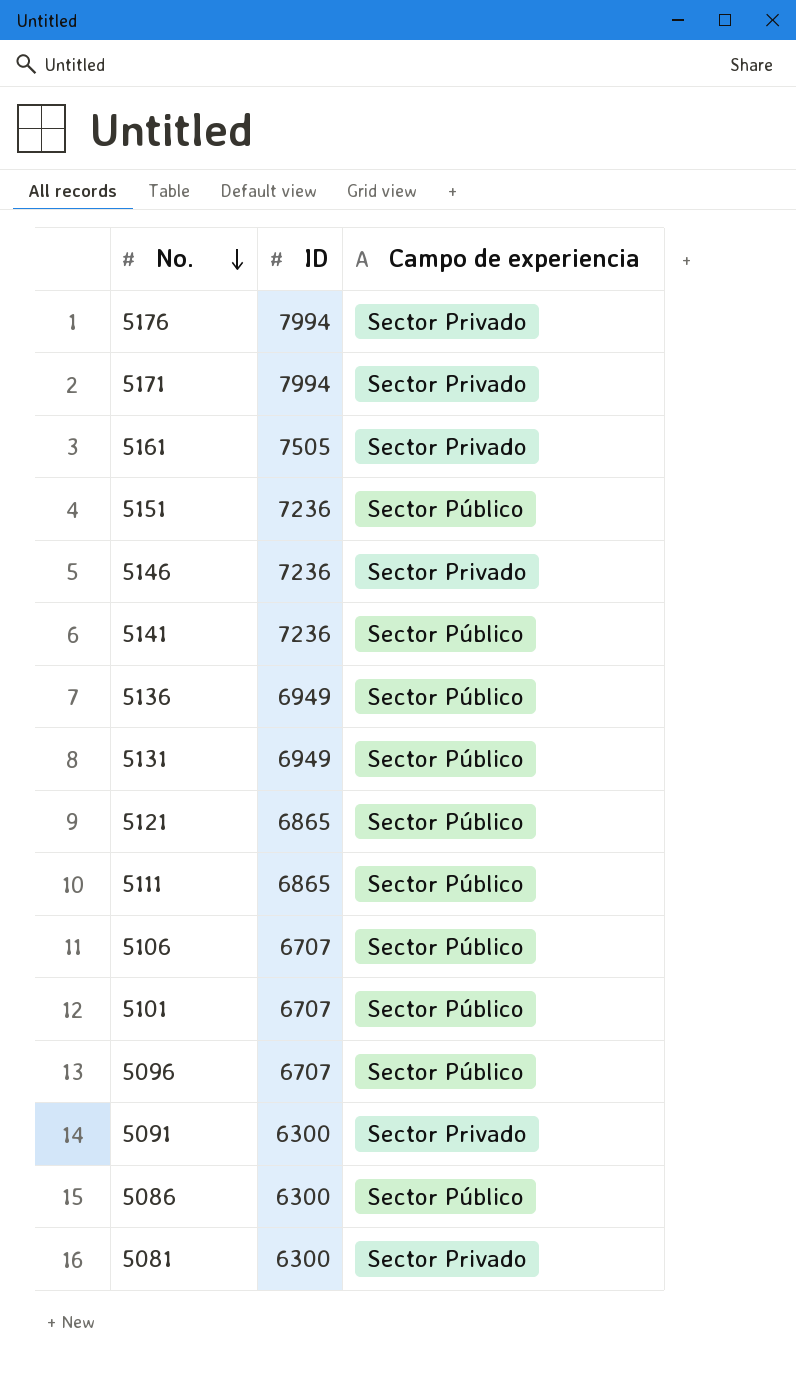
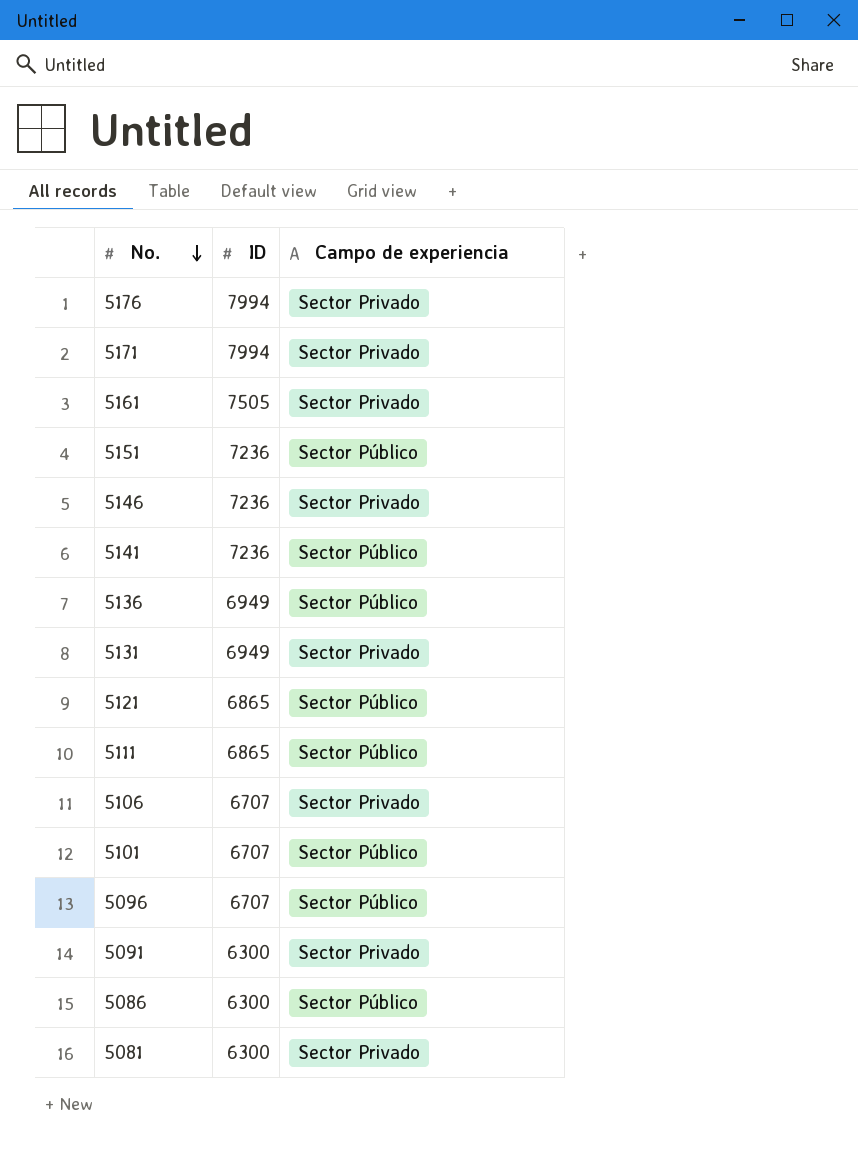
5131 | Campo de experiencia: Sector Público -> Sector Privado
5106 | Campo de experiencia: Sector Público -> Sector Privado

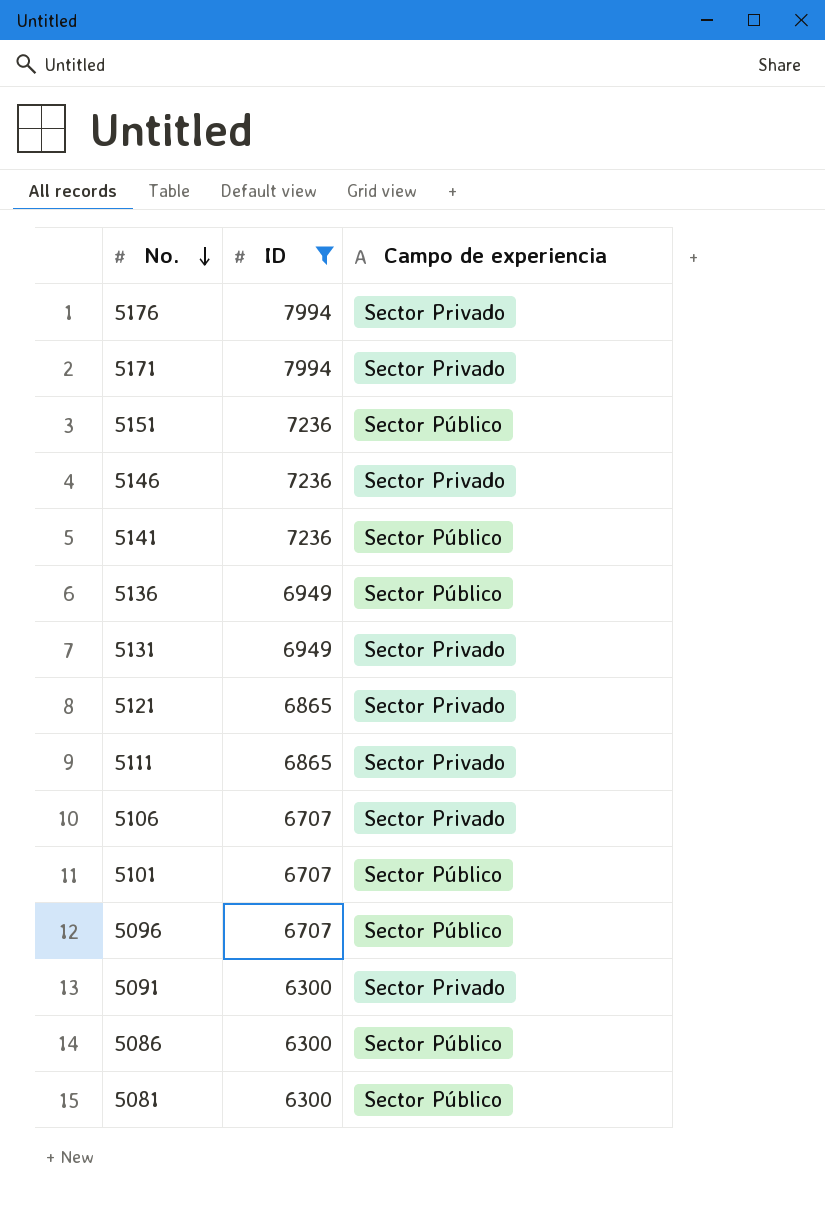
filter: none -> ID != 7505
5121 | Campo de experiencia: Sector Público -> Sector Privado
5111 | Campo de experiencia: Sector Público -> Sector Privado
5081 | Campo de experiencia: Sector Privado -> Sector Público

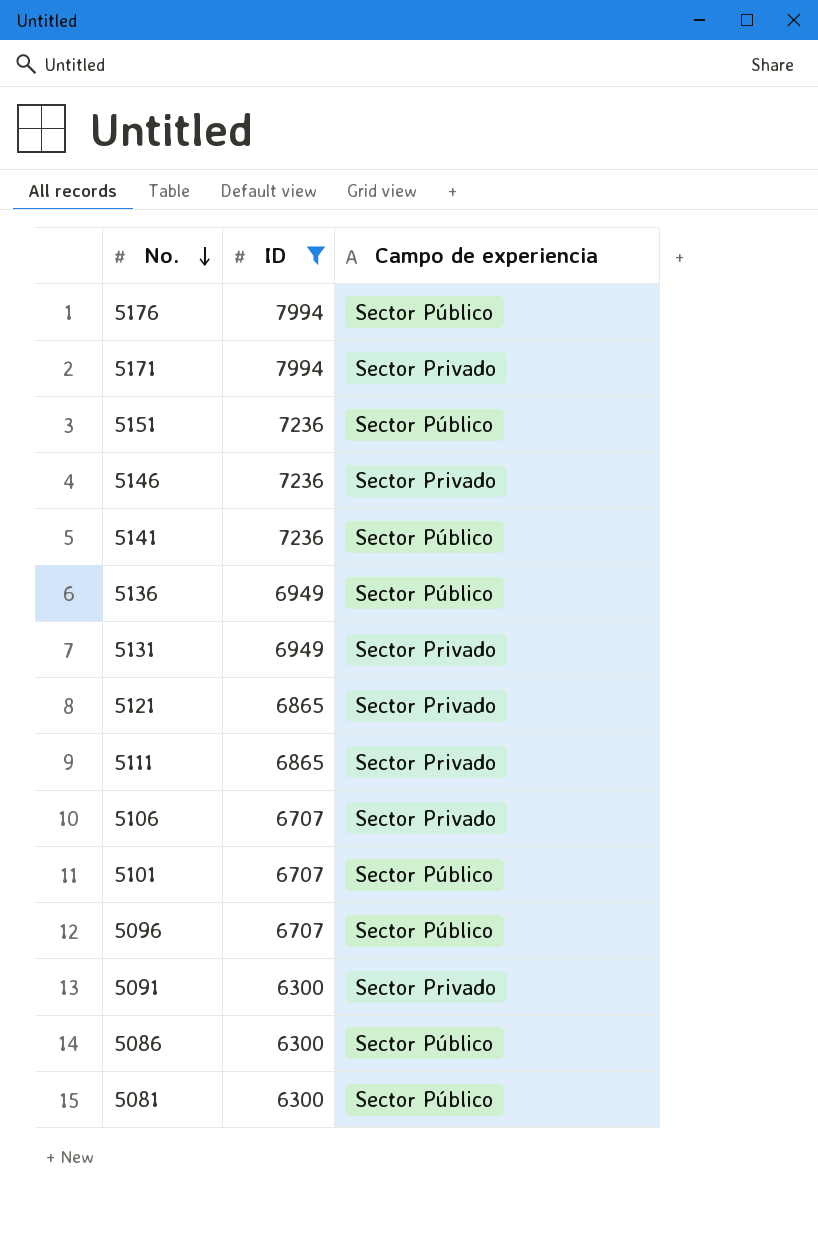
5176 | Campo de experiencia: Sector Privado -> Sector Público

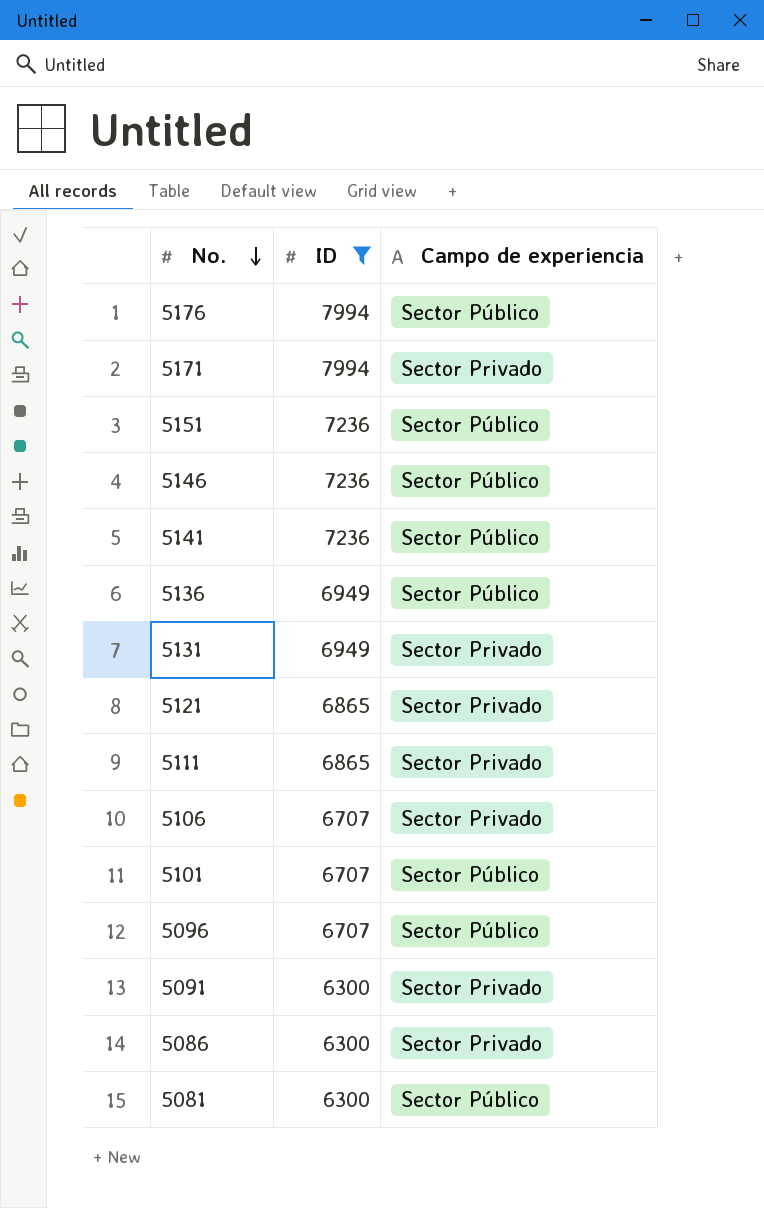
5146 | Campo de experiencia: Sector Privado -> Sector Público
5086 | Campo de experiencia: Sector Público -> Sector Privado

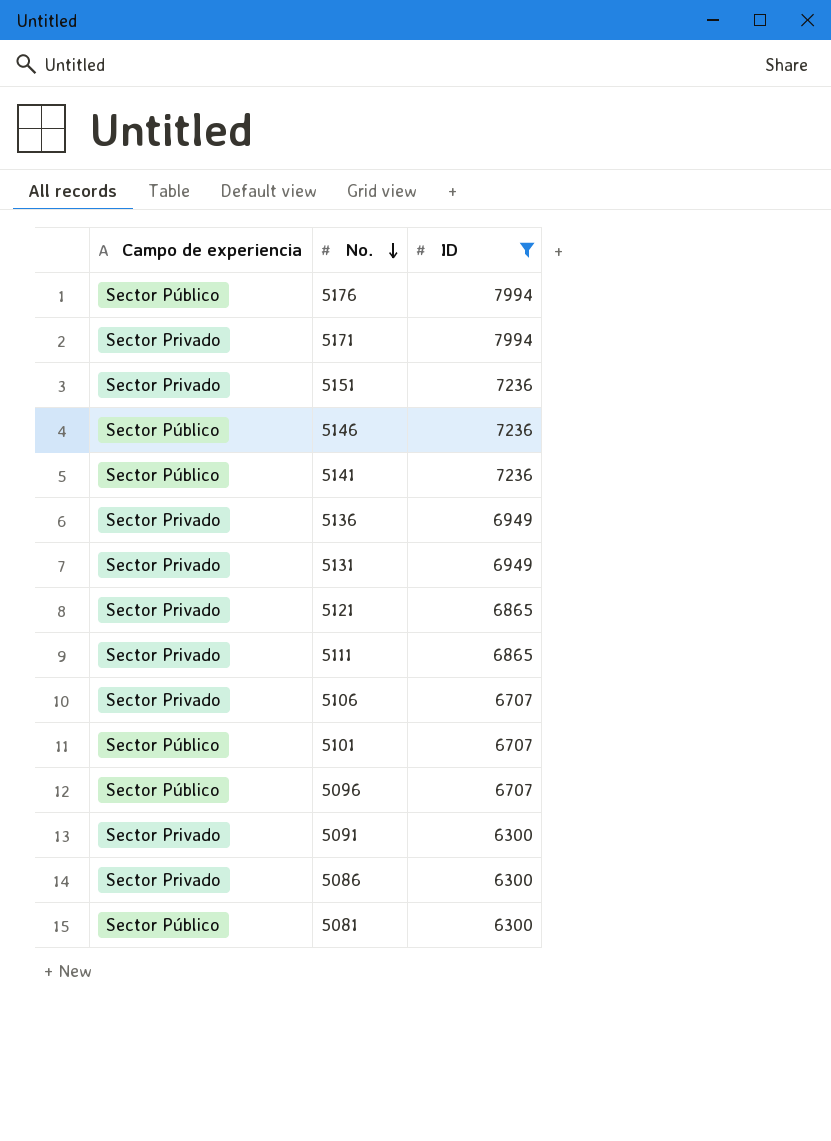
column Campo de experiencia | position: 3 -> 1
5151 | Campo de experiencia: Sector Público -> Sector Privado
5136 | Campo de experiencia: Sector Público -> Sector Privado

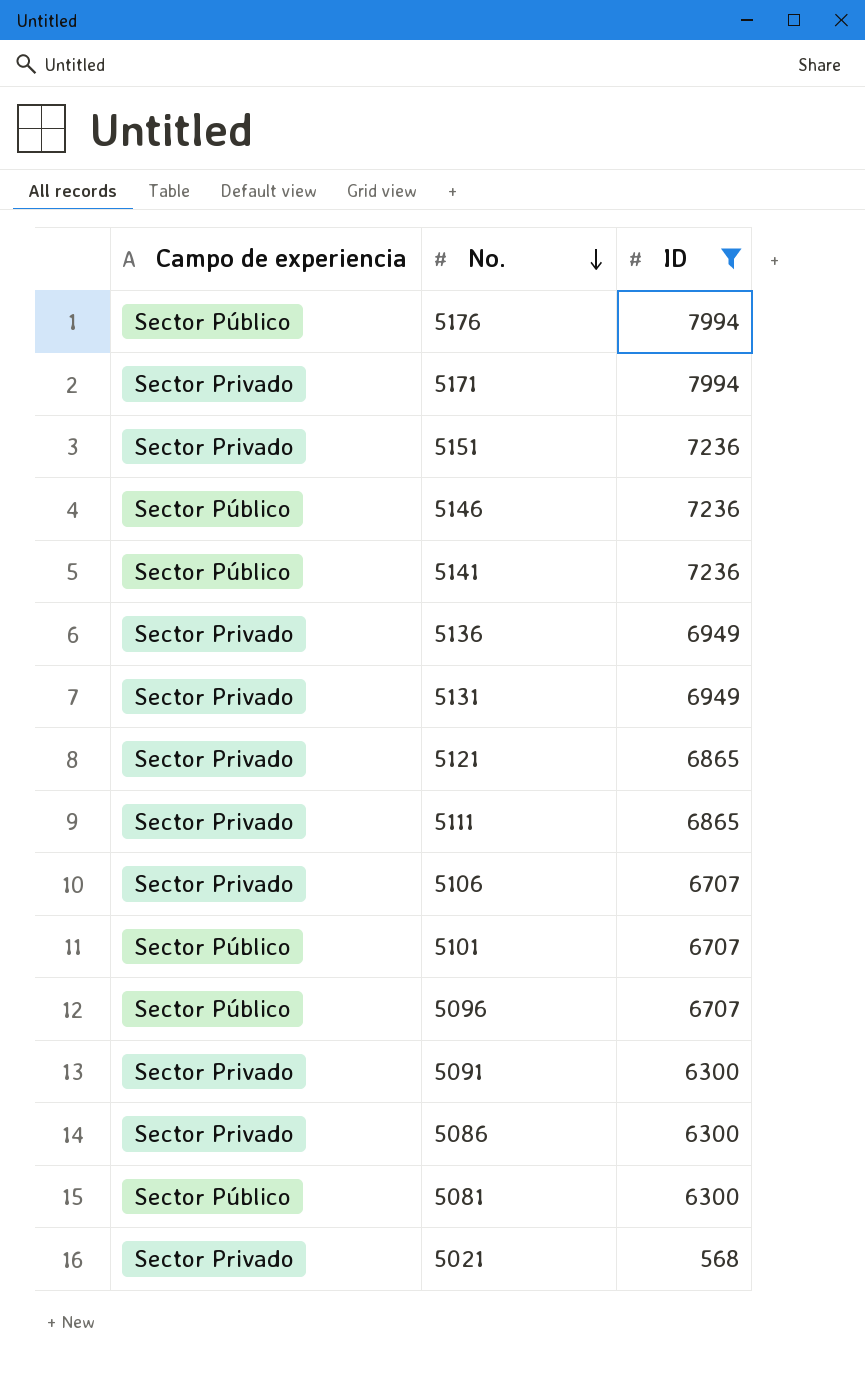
row 5021: none -> Sector Privado | 568

